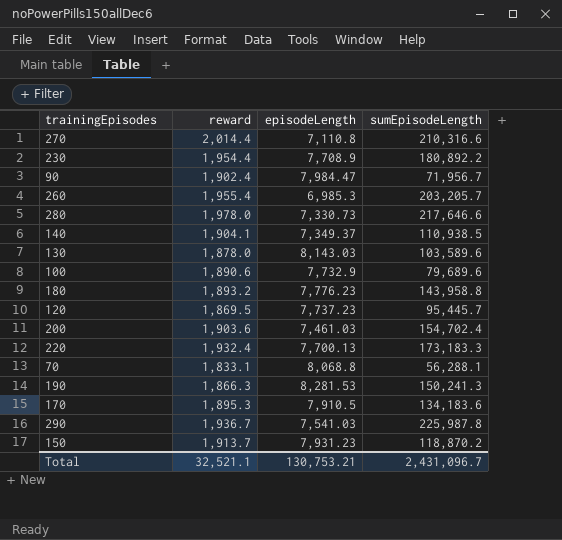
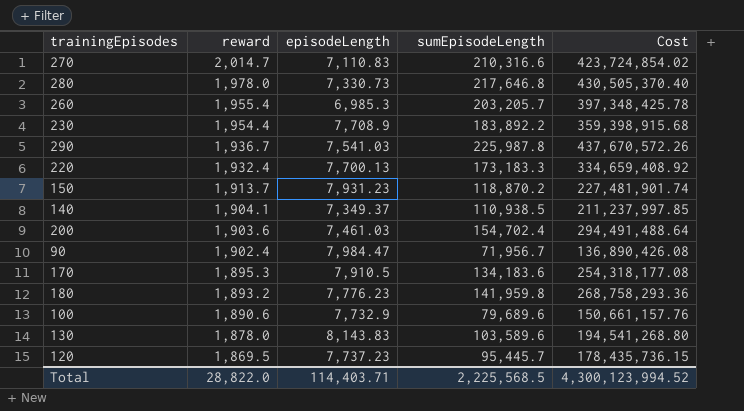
row order: none -> reward descending
column Cost | formula: none -> [reward] * [sumEpisodeLength]
row 70: 1,833.1 | 8,068.8 | 56,288.1 -> none
row 190: 1,866.3 | 8,281.53 | 150,241.3 -> none
270 | reward: 2,014.4 -> 2,014.7
270 | episodeLength: 7,110.8 -> 7,110.83
280 | sumEpisodeLength: 217,646.6 -> 217,646.8
230 | sumEpisodeLength: 180,892.2 -> 183,892.2
180 | sumEpisodeLength: 143,958.8 -> 141,959.8
130 | episodeLength: 8,143.03 -> 8,143.83
Total | reward: 32,521.1 -> 28,822.0
Total | episodeLength: 130,753.21 -> 114,403.71
Total | sumEpisodeLength: 2,431,096.7 -> 2,225,568.5

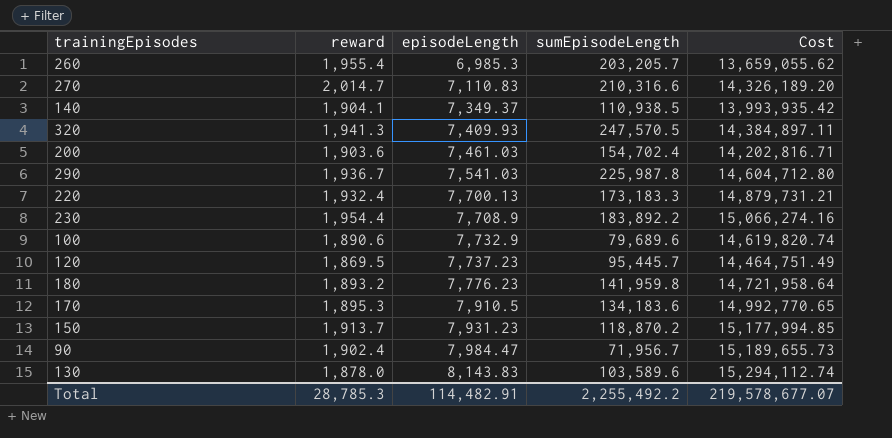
row order: reward descending -> episodeLength ascending
column Cost | formula: [reward] * [sumEpisodeLength] -> [reward] * [episodeLength]
row 280: 1,978.0 | 7,330.73 | 217,646.8 | 430,505,370.40 -> none
row 320: none -> 1,941.3 | 7,409.93 | 247,570.5 | 14,384,897.11
Total | reward: 28,822.0 -> 28,785.3
Total | episodeLength: 114,403.71 -> 114,482.91
Total | sumEpisodeLength: 2,225,568.5 -> 2,255,492.2
Total | Cost: 4,300,123,994.52 -> 219,578,677.07

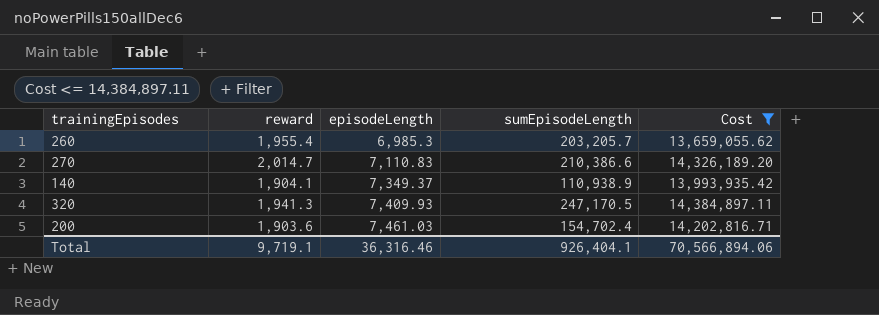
filter: none -> Cost <= 14,384,897.11
270 | sumEpisodeLength: 210,316.6 -> 210,386.6
140 | sumEpisodeLength: 110,938.5 -> 110,938.9
320 | sumEpisodeLength: 247,570.5 -> 247,170.5
Total | reward: 28,785.3 -> 9,719.1
Total | episodeLength: 114,482.91 -> 36,316.46
Total | sumEpisodeLength: 2,255,492.2 -> 926,404.1
Total | Cost: 219,578,677.07 -> 70,566,894.06

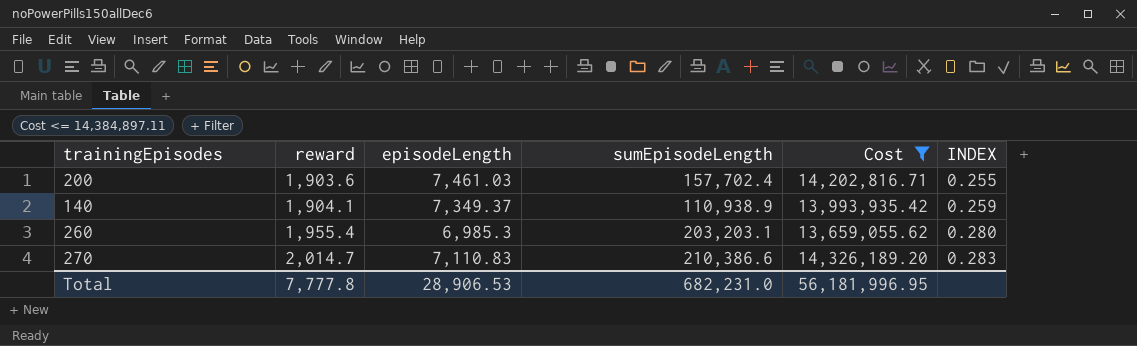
row order: episodeLength ascending -> reward ascending
column INDEX | formula: none -> [reward] / [episodeLength]
row 320: 1,941.3 | 7,409.93 | 247,170.5 | 14,384,897.11 -> none
200 | sumEpisodeLength: 154,702.4 -> 157,702.4
260 | sumEpisodeLength: 203,205.7 -> 203,203.1
Total | reward: 9,719.1 -> 7,777.8
Total | episodeLength: 36,316.46 -> 28,906.53
Total | sumEpisodeLength: 926,404.1 -> 682,231.0
Total | Cost: 70,566,894.06 -> 56,181,996.95

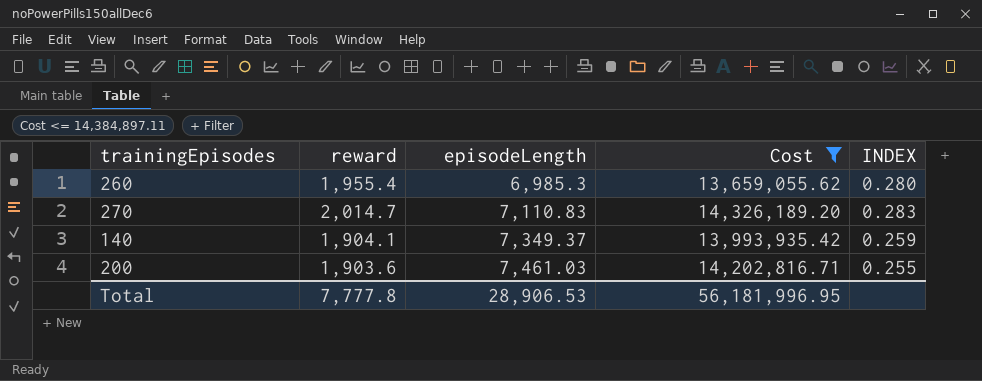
row order: reward ascending -> episodeLength ascending
column sumEpisodeLength | position: 4 -> none

